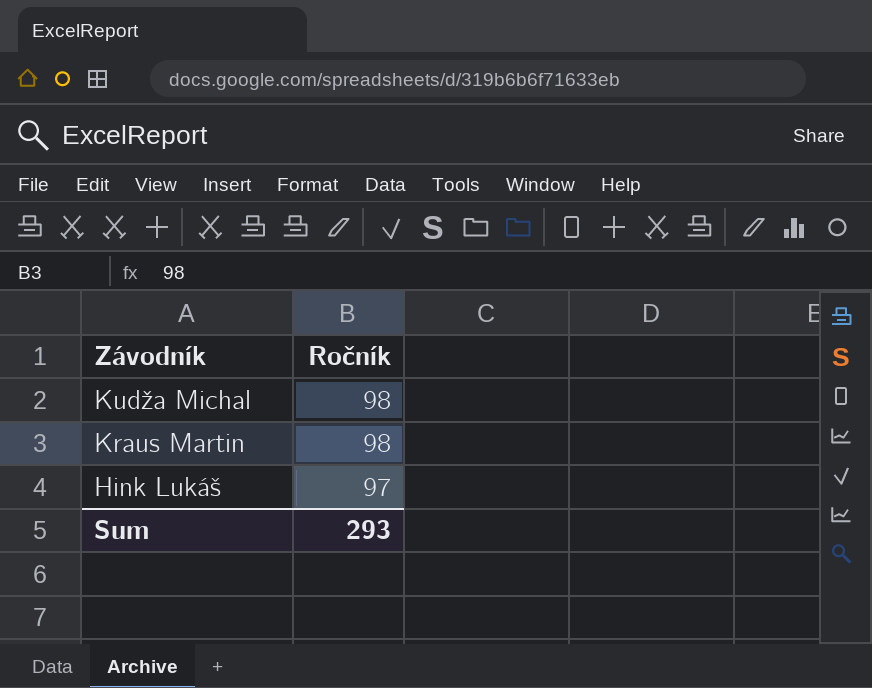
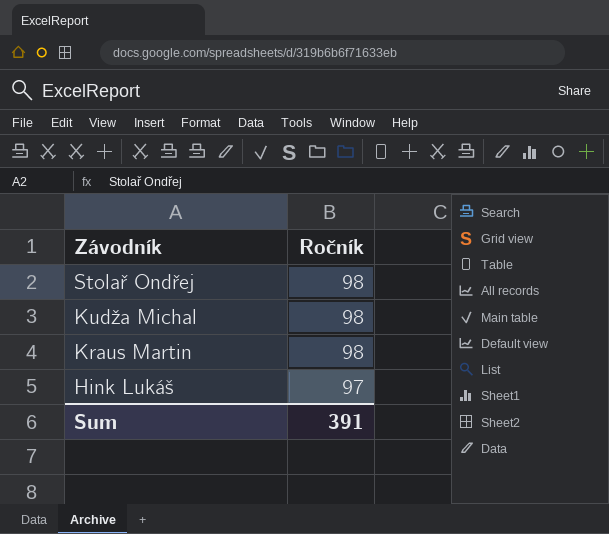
row Stolař Ondřej: none -> 98
Sum | Ročník: 293 -> 391

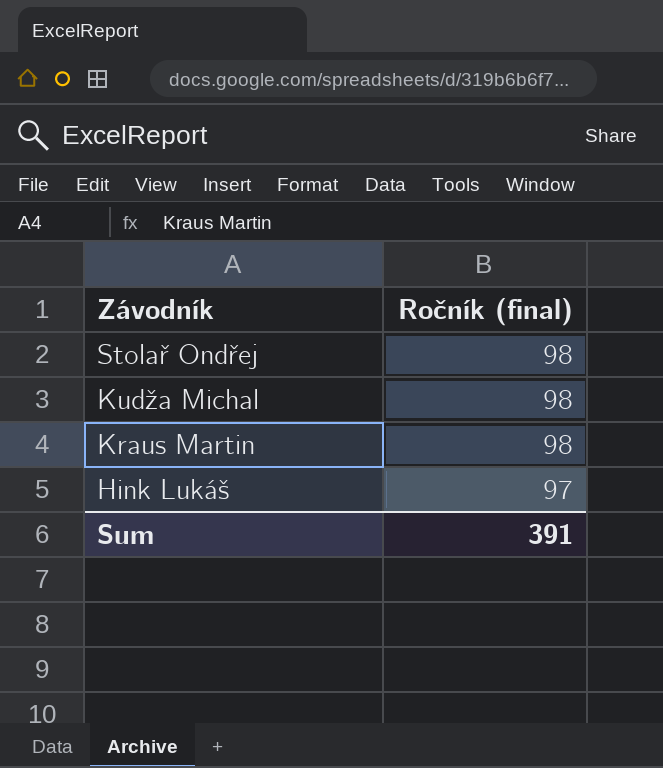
column name: Ročník -> Ročník (final)

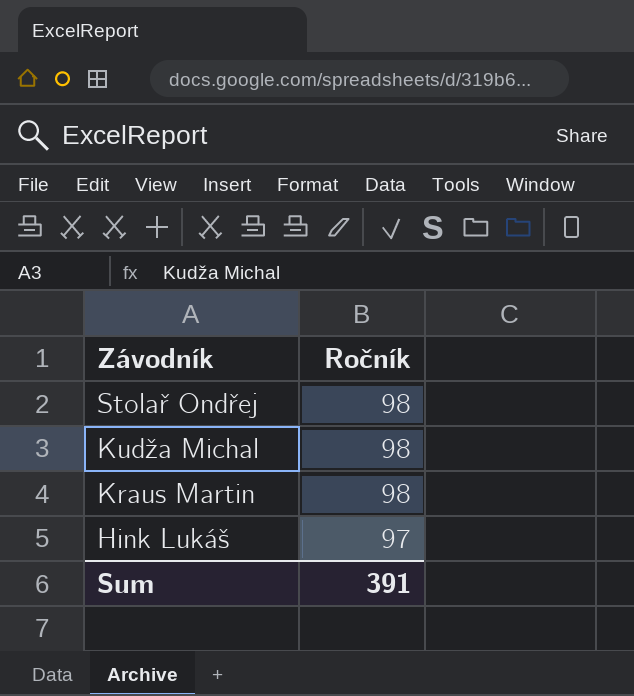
column name: Ročník (final) -> Ročník

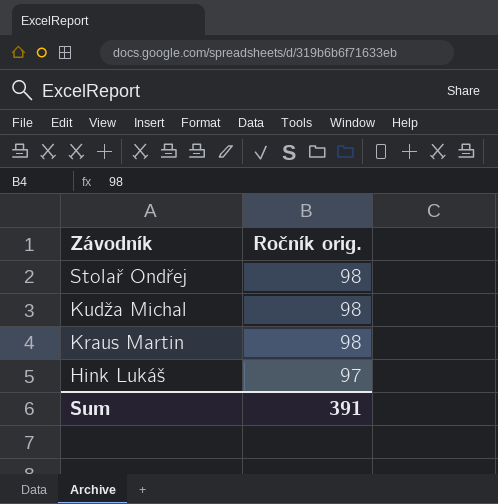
column name: Ročník -> Ročník orig.

